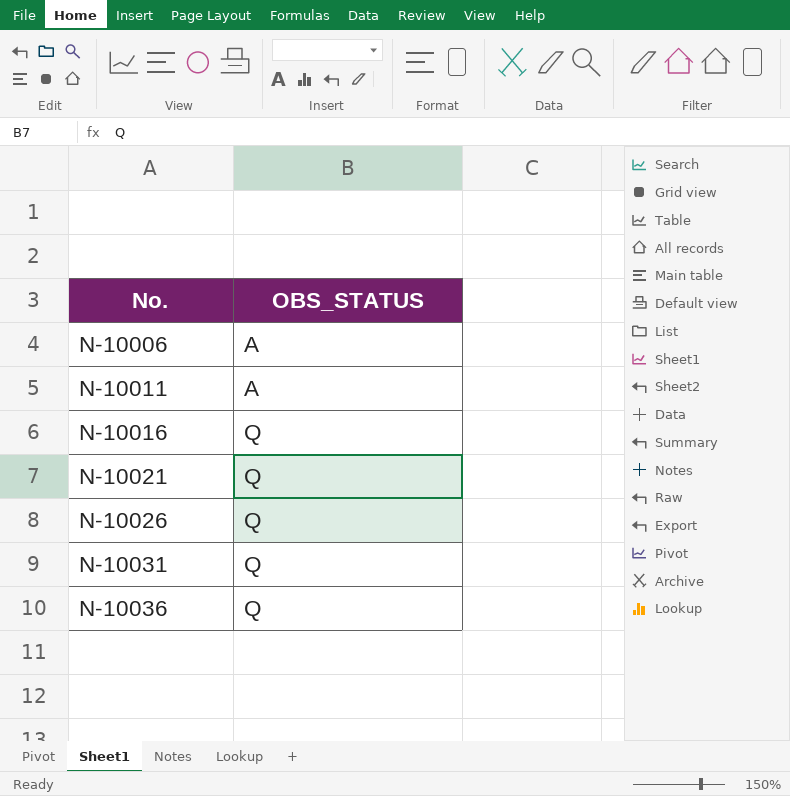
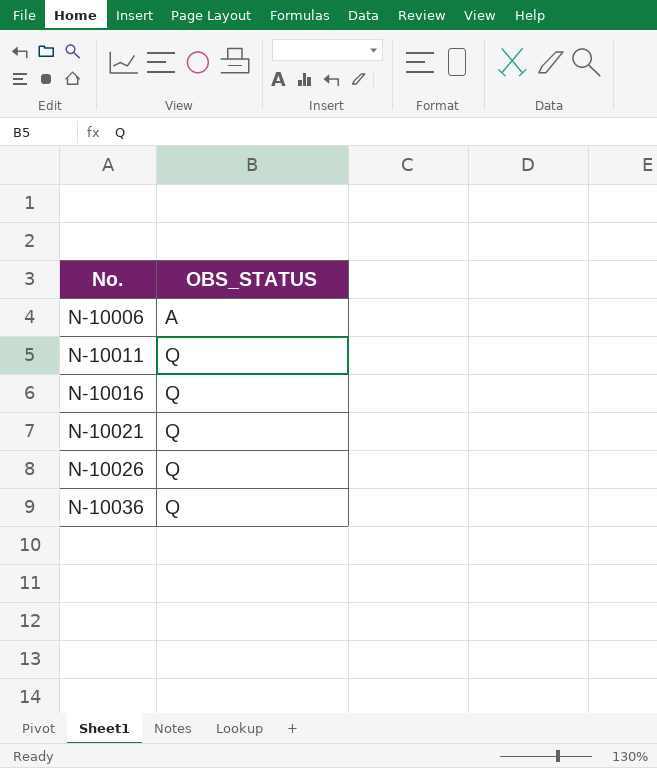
row N-10031: Q -> none
N-10011 | OBS_STATUS: A -> Q

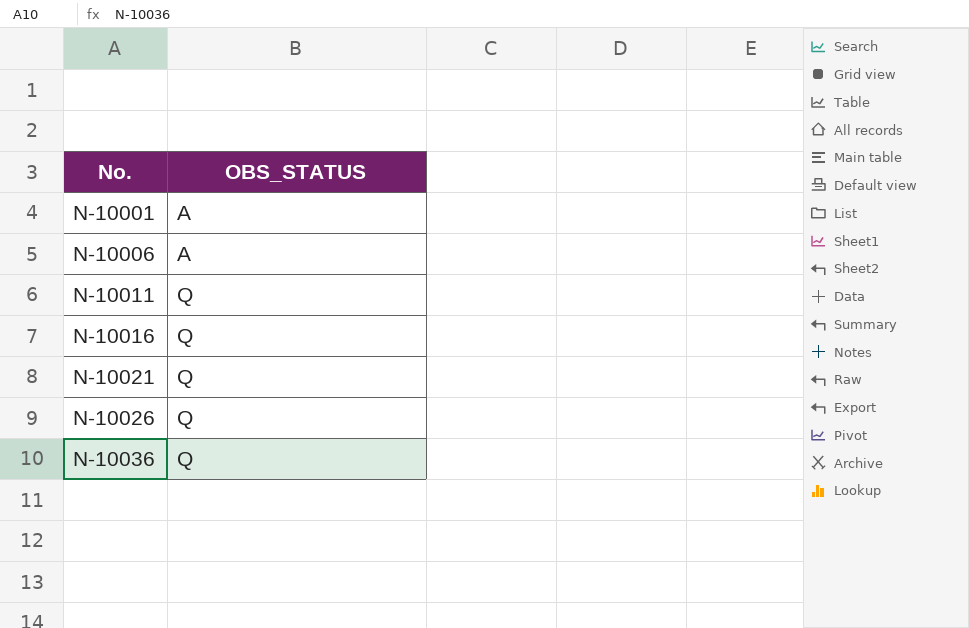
row N-10001: none -> A

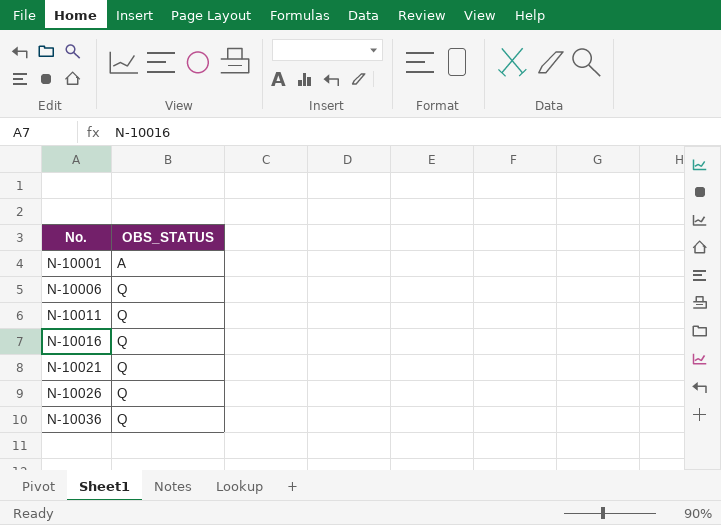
N-10006 | OBS_STATUS: A -> Q

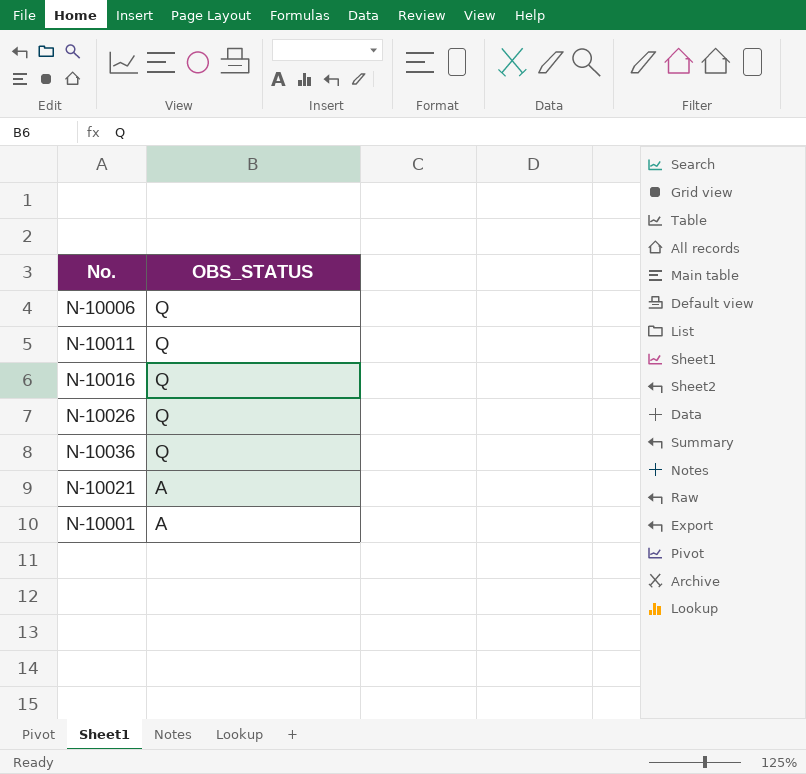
row order: No. ascending -> OBS_STATUS descending
N-10021 | OBS_STATUS: Q -> A

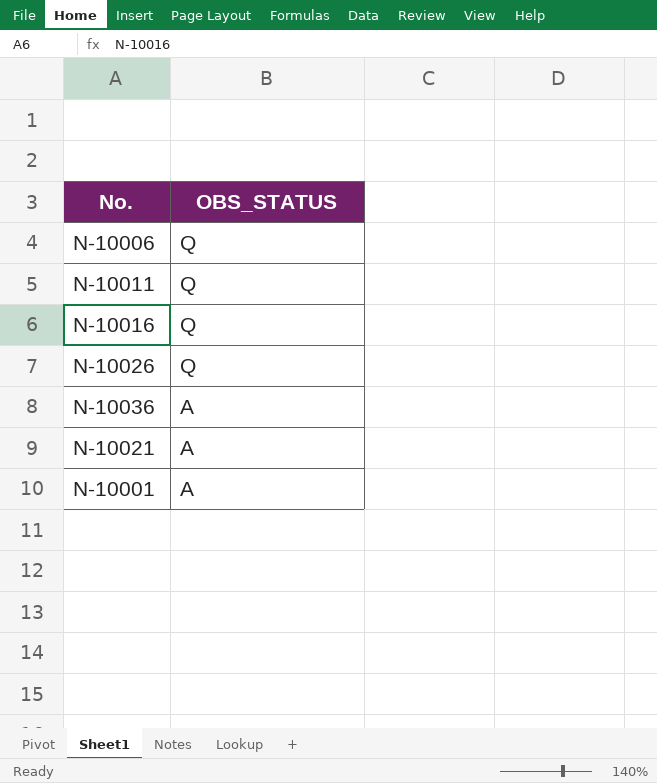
N-10036 | OBS_STATUS: Q -> A

